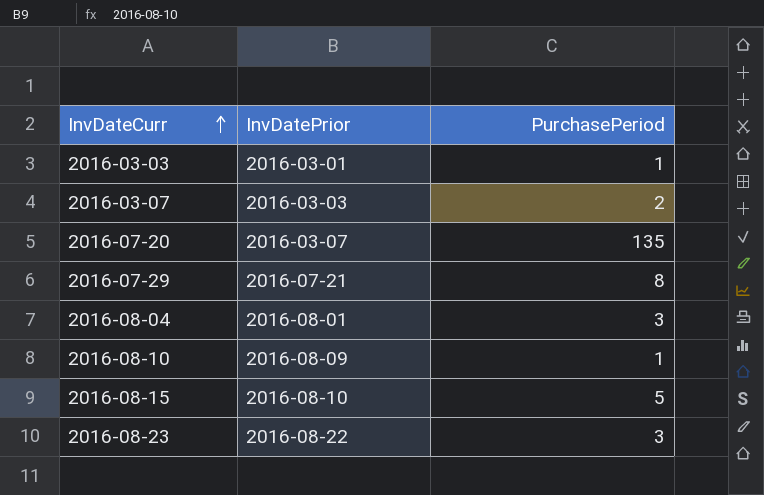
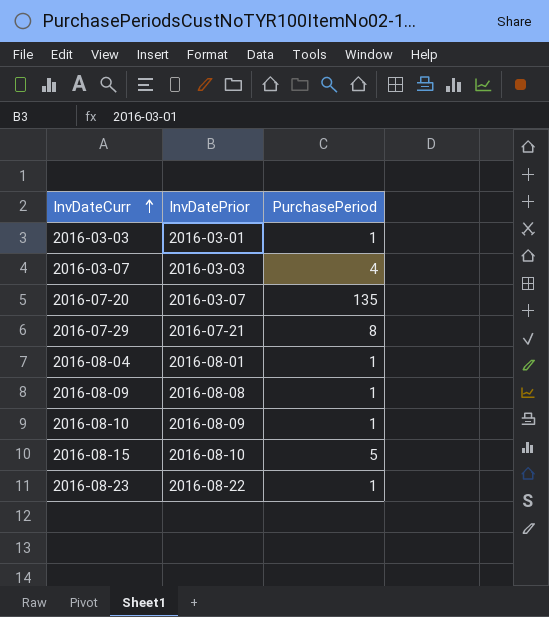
2016-03-07 | PurchasePeriod: 2 -> 4
2016-08-04 | PurchasePeriod: 3 -> 1
row 2016-08-09: none -> 2016-08-08 | 1
2016-08-23 | PurchasePeriod: 3 -> 1

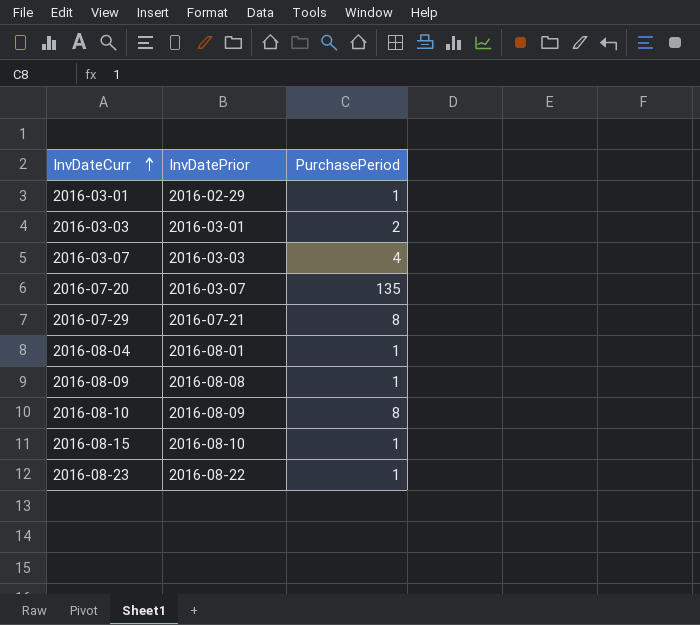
row 2016-03-01: none -> 2016-02-29 | 1
2016-03-03 | PurchasePeriod: 1 -> 2
2016-08-10 | PurchasePeriod: 1 -> 8
2016-08-15 | PurchasePeriod: 5 -> 1

